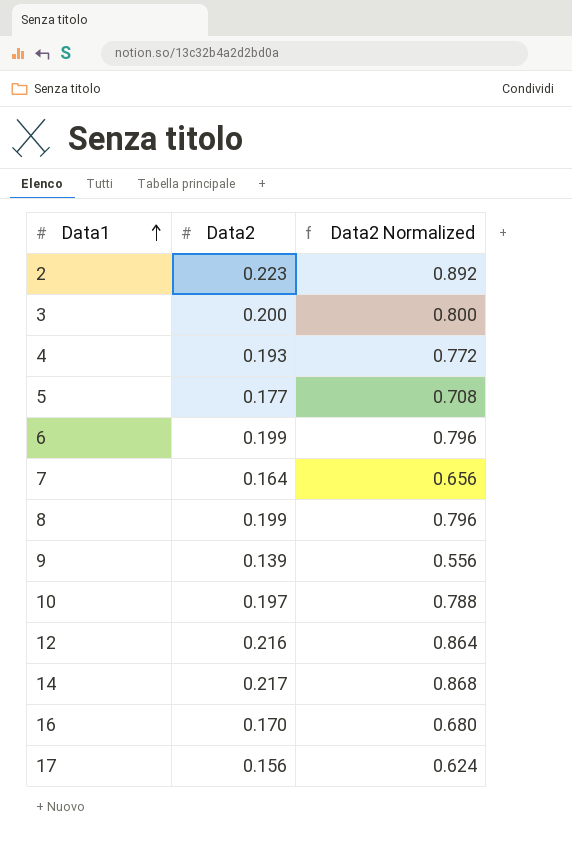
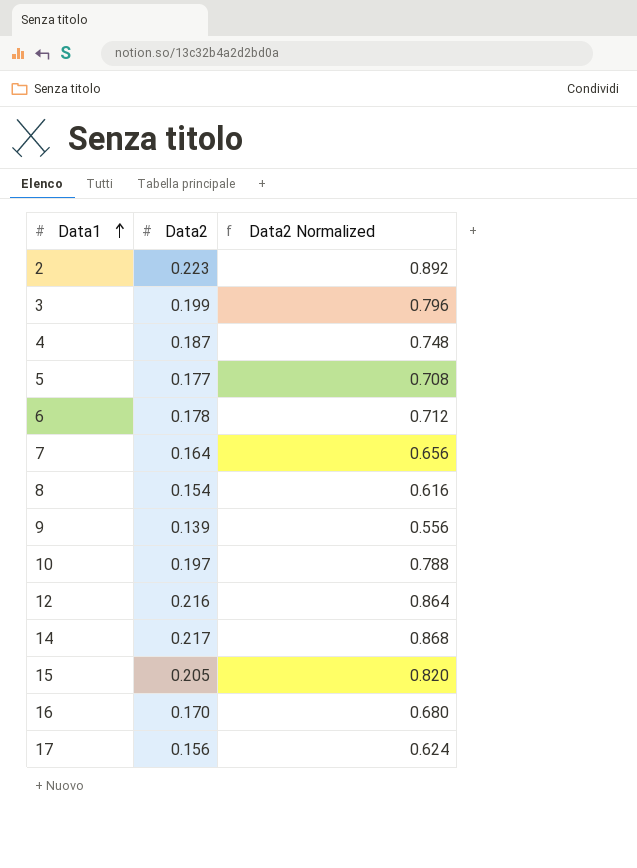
3 | Data2: 0.200 -> 0.199
3 | Data2 Normalized: 0.800 -> 0.796
4 | Data2: 0.193 -> 0.187
4 | Data2 Normalized: 0.772 -> 0.748
6 | Data2: 0.199 -> 0.178
6 | Data2 Normalized: 0.796 -> 0.712
8 | Data2: 0.199 -> 0.154
8 | Data2 Normalized: 0.796 -> 0.616
row 15: none -> 0.205 | 0.820

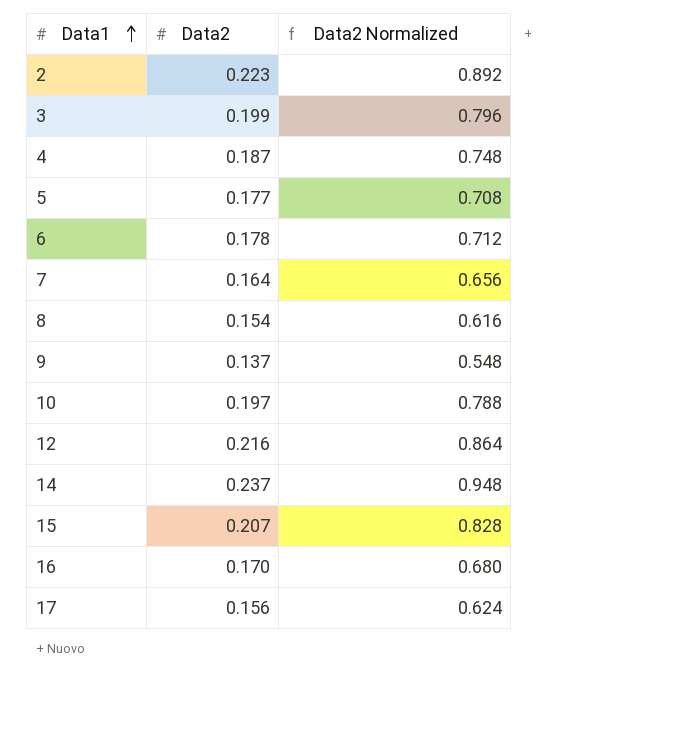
9 | Data2: 0.139 -> 0.137
9 | Data2 Normalized: 0.556 -> 0.548
14 | Data2: 0.217 -> 0.237
14 | Data2 Normalized: 0.868 -> 0.948
15 | Data2: 0.205 -> 0.207
15 | Data2 Normalized: 0.820 -> 0.828

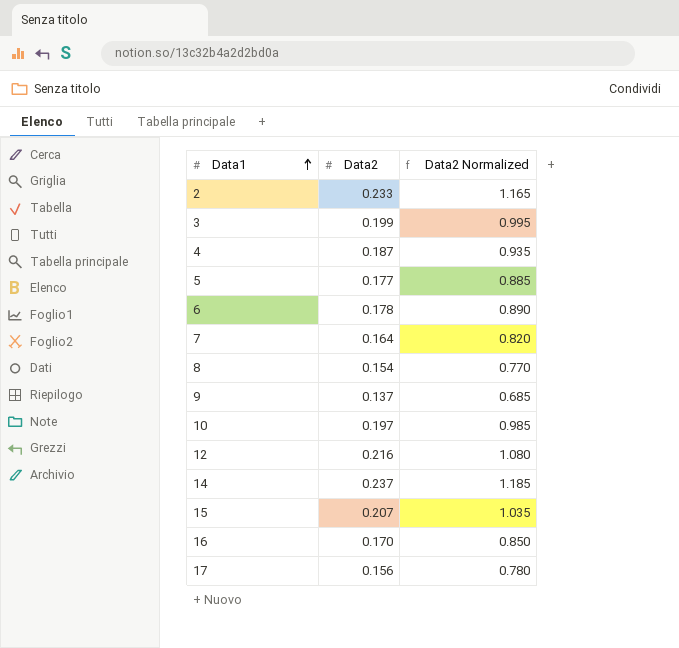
column Data2 Normalized | formula: [Data2] * 4 -> [Data2] * 5
2 | Data2: 0.223 -> 0.233

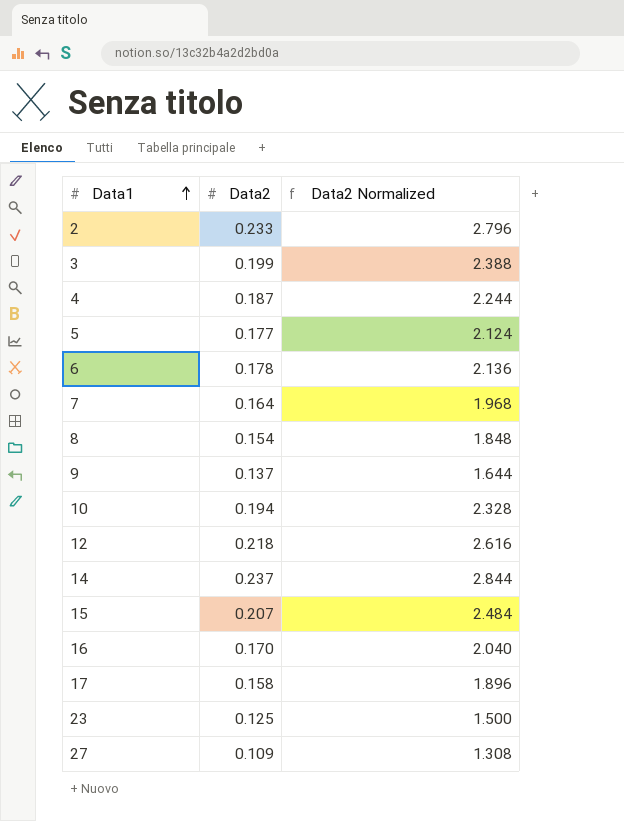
column Data2 Normalized | formula: [Data2] * 5 -> [Data2] * 12
10 | Data2: 0.197 -> 0.194
12 | Data2: 0.216 -> 0.218
17 | Data2: 0.156 -> 0.158
row 23: none -> 0.125 | 1.500
row 27: none -> 0.109 | 1.308

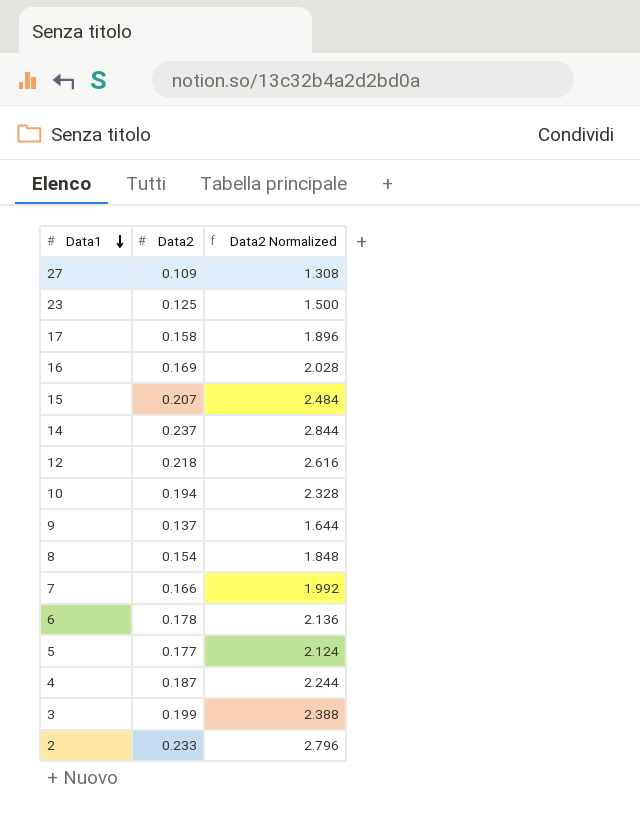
row order: Data1 ascending -> Data1 descending
16 | Data2: 0.170 -> 0.169
16 | Data2 Normalized: 2.040 -> 2.028
7 | Data2: 0.164 -> 0.166
7 | Data2 Normalized: 1.968 -> 1.992

